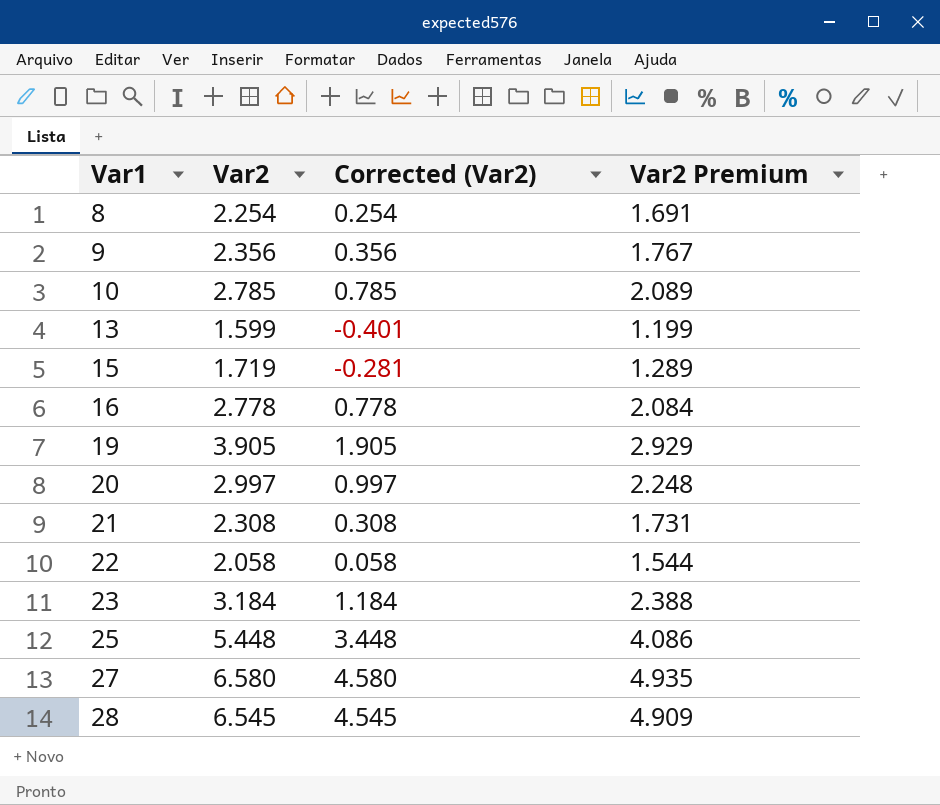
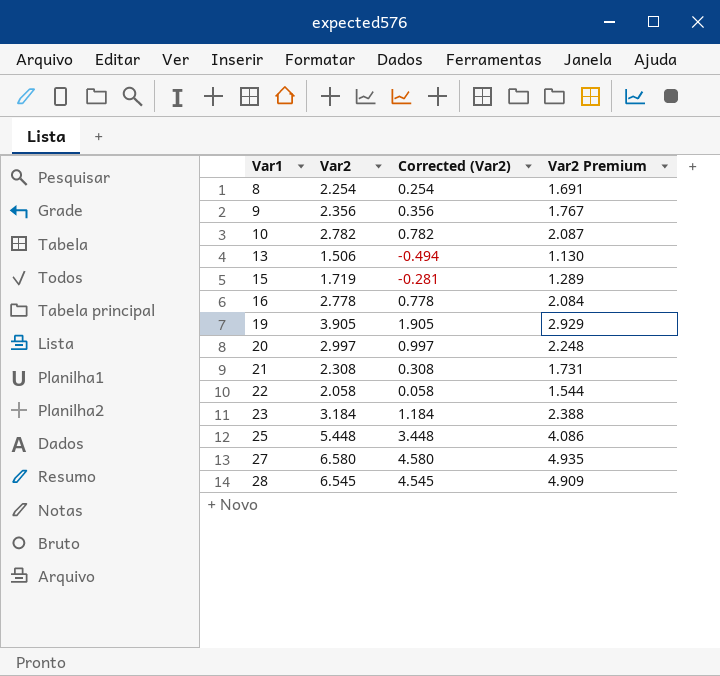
10 | Var2: 2.785 -> 2.782
10 | Corrected (Var2): 0.785 -> 0.782
10 | Var2 Premium: 2.089 -> 2.087
13 | Var2: 1.599 -> 1.506
13 | Corrected (Var2): -0.401 -> -0.494
13 | Var2 Premium: 1.199 -> 1.130

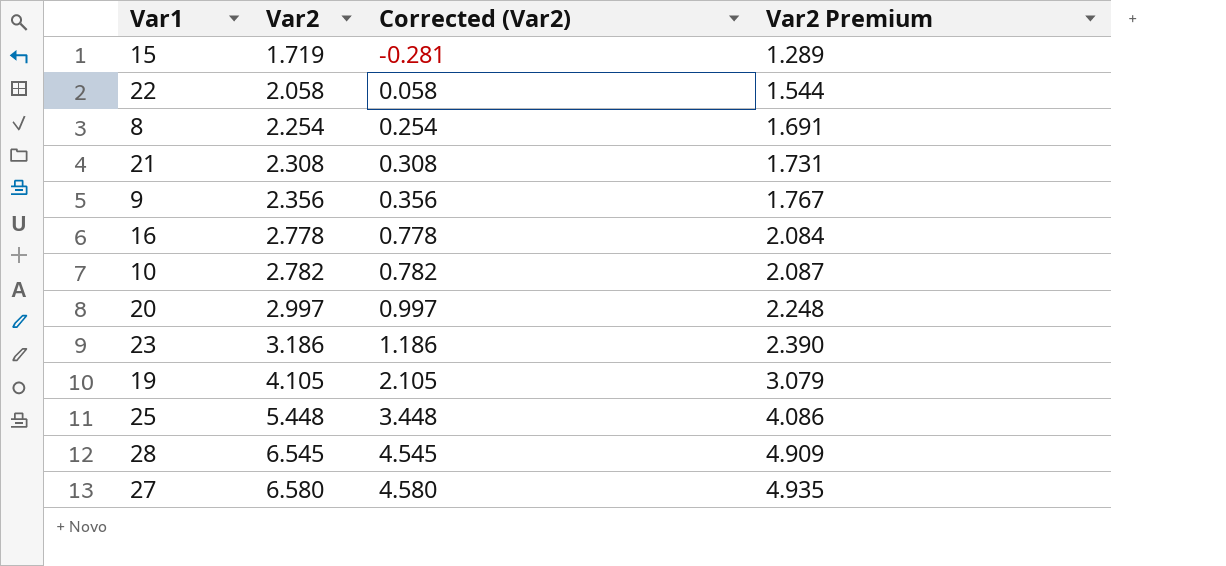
row order: Var1 ascending -> Var2 ascending
row 13: 1.506 | -0.494 | 1.130 -> none
23 | Var2: 3.184 -> 3.186
23 | Corrected (Var2): 1.184 -> 1.186
23 | Var2 Premium: 2.388 -> 2.390
19 | Var2: 3.905 -> 4.105
19 | Corrected (Var2): 1.905 -> 2.105
19 | Var2 Premium: 2.929 -> 3.079

